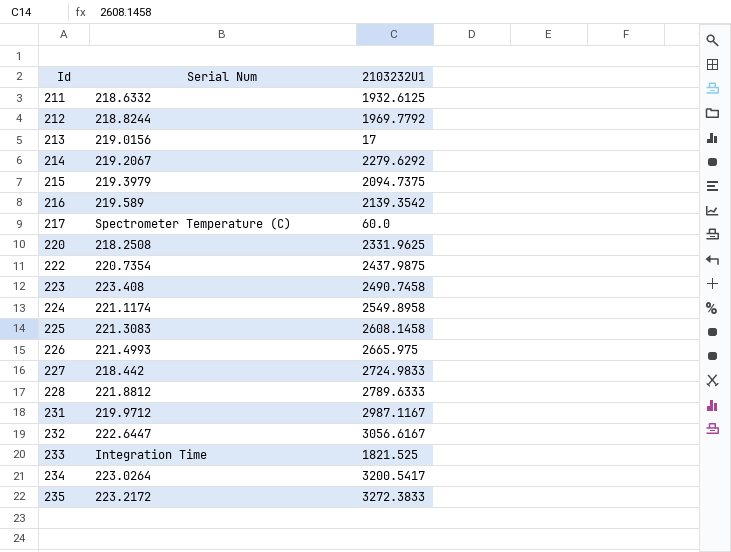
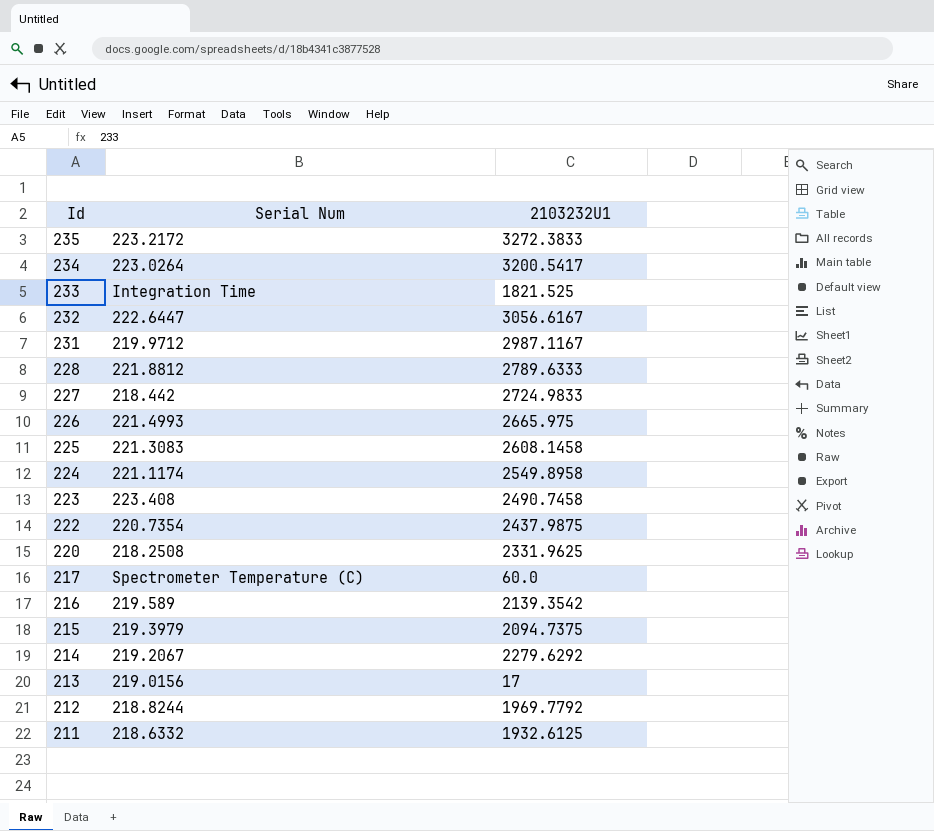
row order: Id ascending -> Id descending

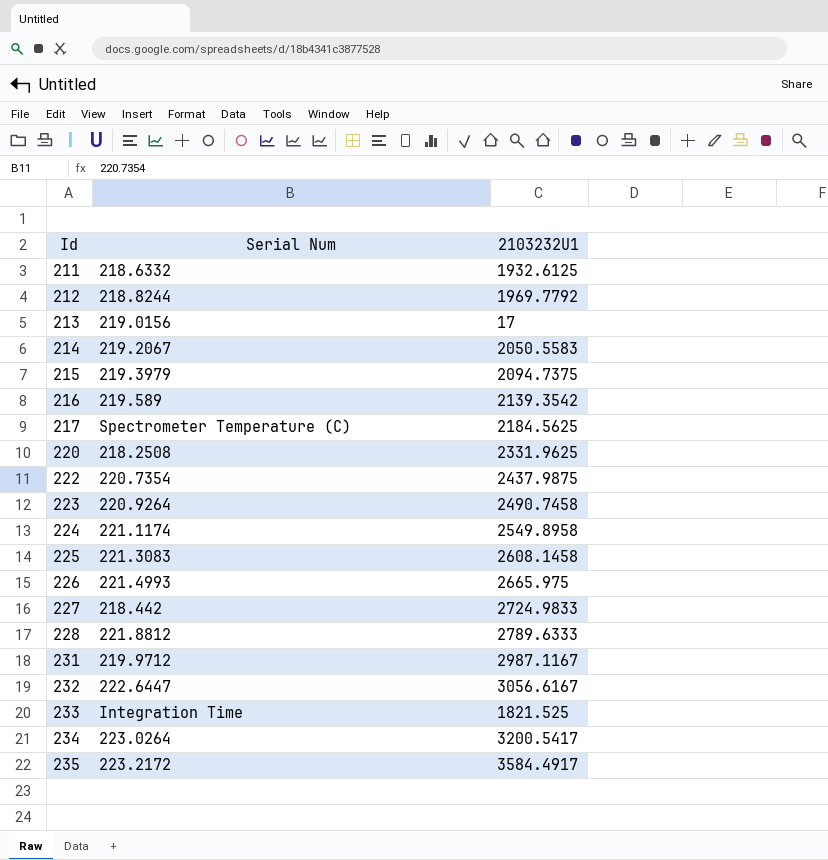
row order: Id descending -> Id ascending
214 | 2103232U1: 2279.6292 -> 2050.5583
217 | 2103232U1: 60.0 -> 2184.5625
223 | Serial Num: 223.408 -> 220.9264
235 | 2103232U1: 3272.3833 -> 3584.4917

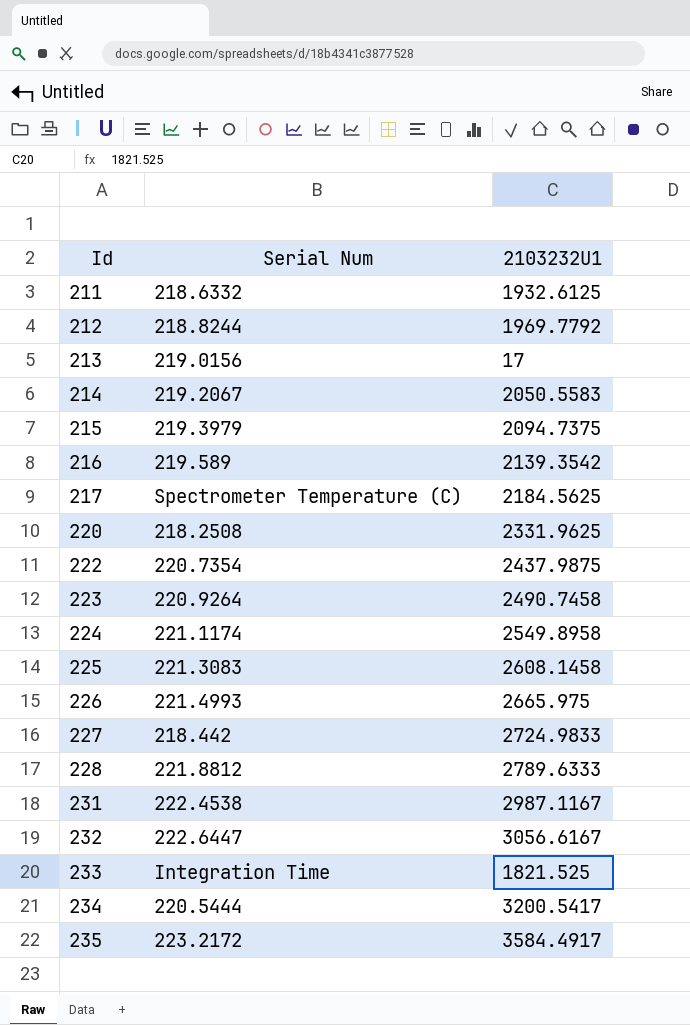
231 | Serial Num: 219.9712 -> 222.4538
234 | Serial Num: 223.0264 -> 220.5444

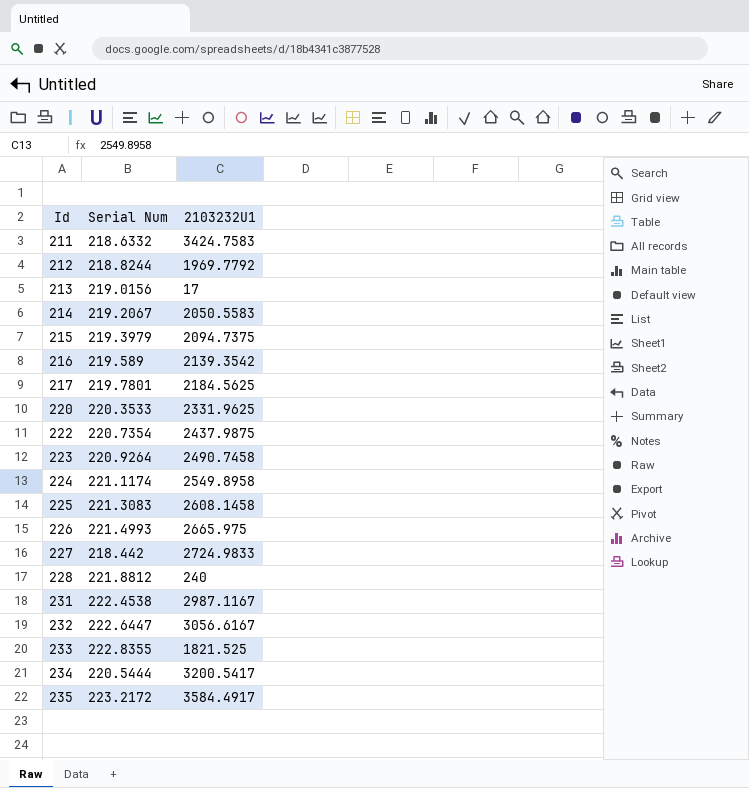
211 | 2103232U1: 1932.6125 -> 3424.7583
217 | Serial Num: Spectrometer Temperature (C) -> 219.7801
220 | Serial Num: 218.2508 -> 220.3533
228 | 2103232U1: 2789.6333 -> 240
233 | Serial Num: Integration Time -> 222.8355

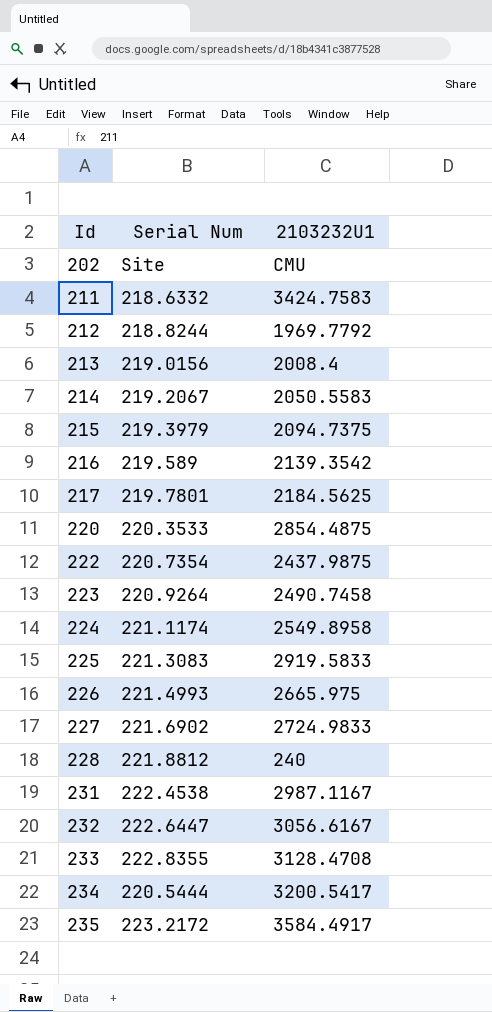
row 202: none -> Site | CMU
213 | 2103232U1: 17 -> 2008.4
220 | 2103232U1: 2331.9625 -> 2854.4875
225 | 2103232U1: 2608.1458 -> 2919.5833
227 | Serial Num: 218.442 -> 221.6902
233 | 2103232U1: 1821.525 -> 3128.4708

